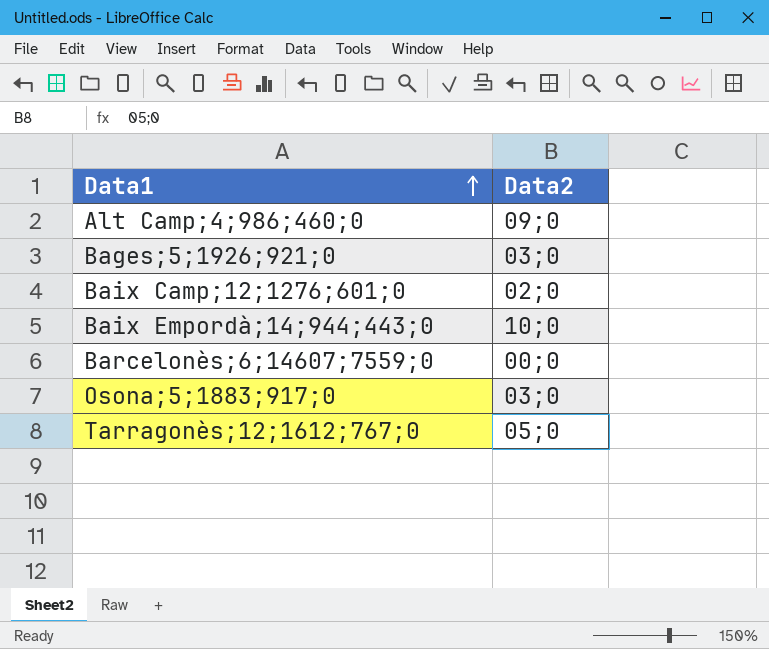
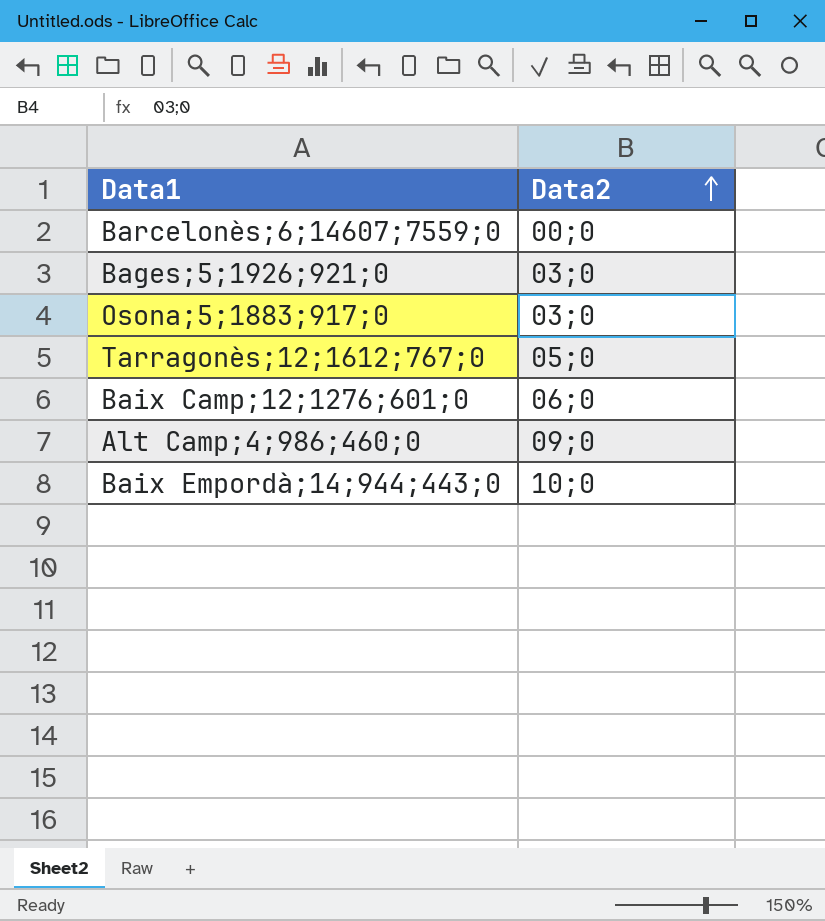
row order: Data1 ascending -> Data2 ascending
Baix Camp;12;1276;601;0 | Data2: 02;0 -> 06;0

